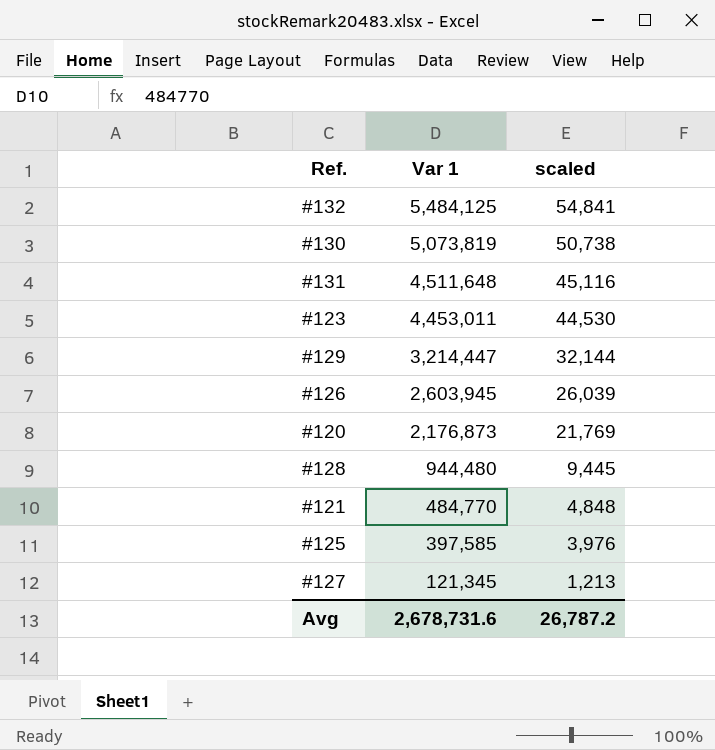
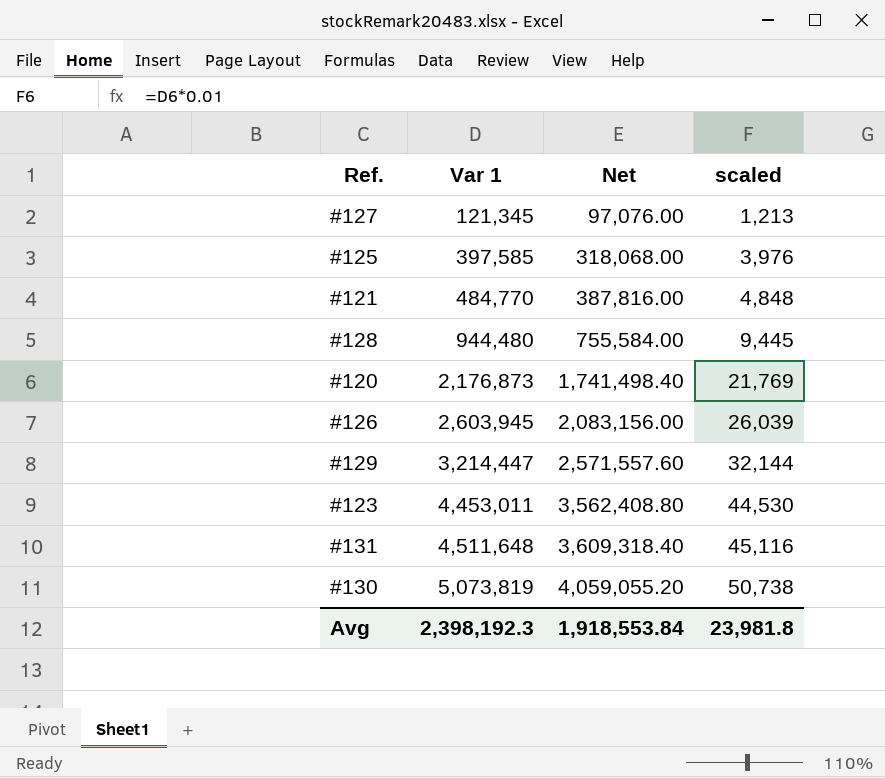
row order: Var 1 descending -> Var 1 ascending
column Net | formula: none -> [Var 1] * 0.8
row #132: 5,484,125 | 54,841 -> none
Avg | Var 1: 2,678,731.6 -> 2,398,192.3
Avg | scaled: 26,787.2 -> 23,981.8

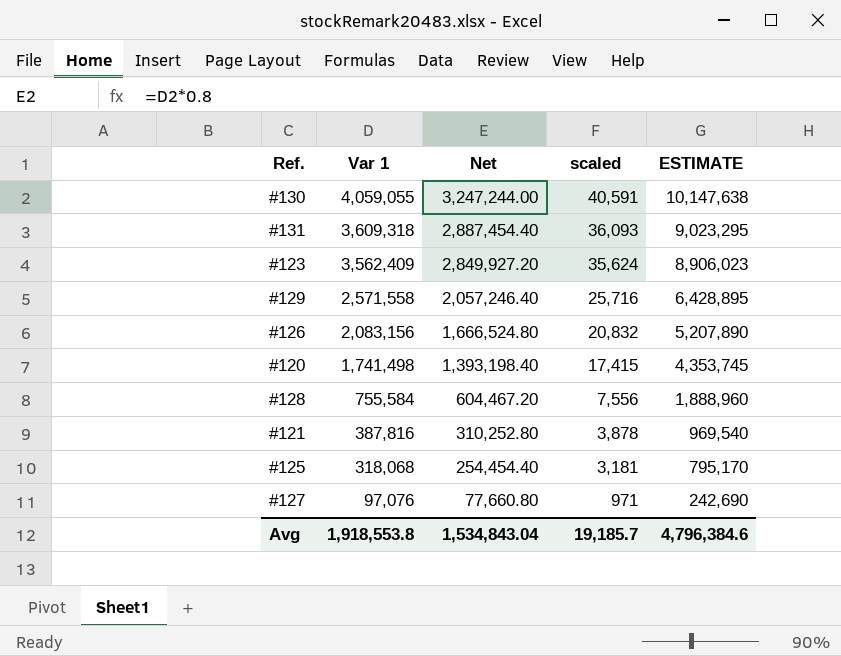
row order: Var 1 ascending -> Var 1 descending
column ESTIMATE | formula: none -> [Var 1] * 2.5
#130 | Var 1: 5,073,819 -> 4,059,055
#130 | Net: 4,059,055.20 -> 3,247,244.00
#130 | scaled: 50,738 -> 40,591
#131 | Var 1: 4,511,648 -> 3,609,318
#131 | Net: 3,609,318.40 -> 2,887,454.40
#131 | scaled: 45,116 -> 36,093
#123 | Var 1: 4,453,011 -> 3,562,409
#123 | Net: 3,562,408.80 -> 2,849,927.20
#123 | scaled: 44,530 -> 35,624
#129 | Var 1: 3,214,447 -> 2,571,558
#129 | Net: 2,571,557.60 -> 2,057,246.40
#129 | scaled: 32,144 -> 25,716
#126 | Var 1: 2,603,945 -> 2,083,156
#126 | Net: 2,083,156.00 -> 1,666,524.80
#126 | scaled: 26,039 -> 20,832
#120 | Var 1: 2,176,873 -> 1,741,498
#120 | Net: 1,741,498.40 -> 1,393,198.40
#120 | scaled: 21,769 -> 17,415
#128 | Var 1: 944,480 -> 755,584
#128 | Net: 755,584.00 -> 604,467.20
#128 | scaled: 9,445 -> 7,556
#121 | Var 1: 484,770 -> 387,816
#121 | Net: 387,816.00 -> 310,252.80
#121 | scaled: 4,848 -> 3,878
#125 | Var 1: 397,585 -> 318,068
#125 | Net: 318,068.00 -> 254,454.40
#125 | scaled: 3,976 -> 3,181
#127 | Var 1: 121,345 -> 97,076
#127 | Net: 97,076.00 -> 77,660.80
#127 | scaled: 1,213 -> 971
Avg | Var 1: 2,398,192.3 -> 1,918,553.8
Avg | Net: 1,918,553.84 -> 1,534,843.04
Avg | scaled: 23,981.8 -> 19,185.7

